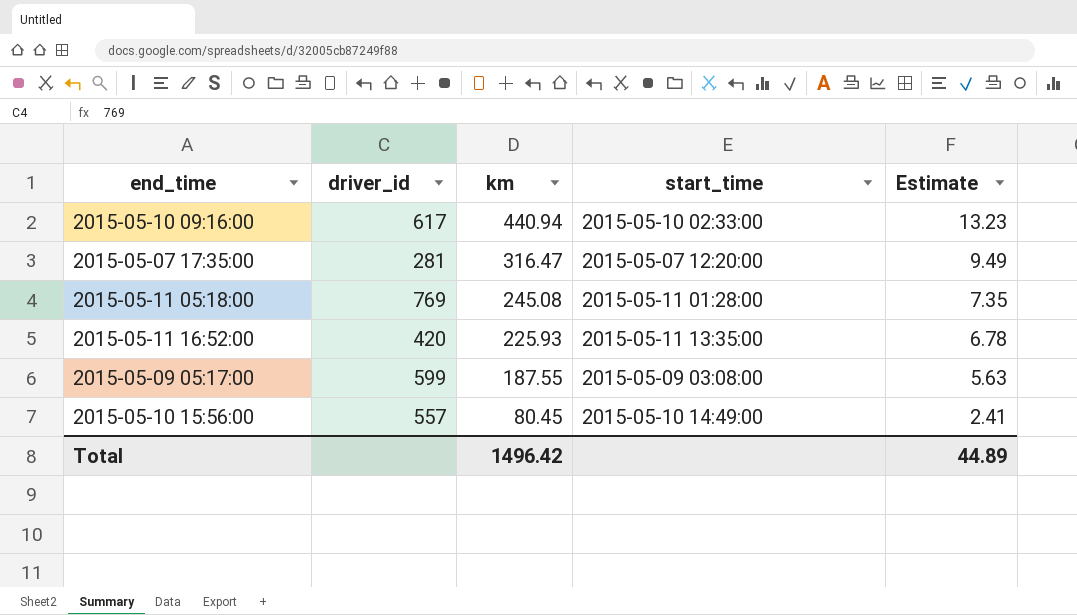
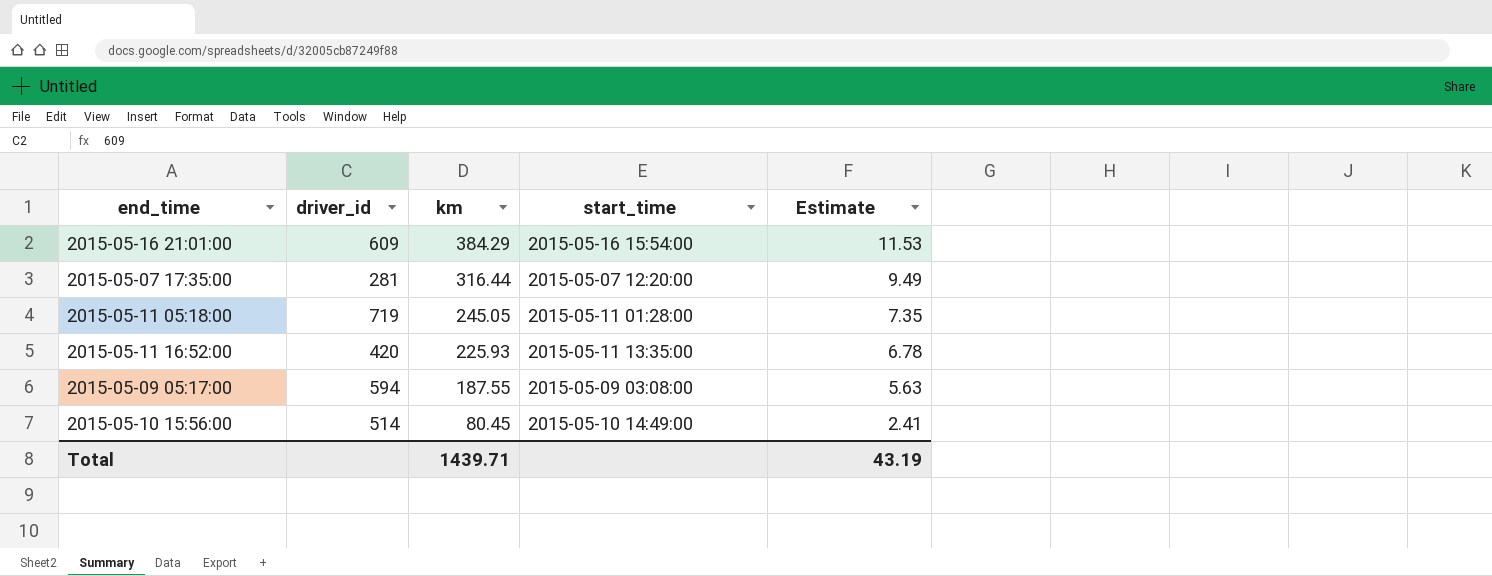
row 2015-05-10 09:16:00: 617 | 440.94 | 2015-05-10 02:33:00 | 13.23 -> none
row 2015-05-16 21:01:00: none -> 609 | 384.29 | 2015-05-16 15:54:00 | 11.53
2015-05-07 17:35:00 | km: 316.47 -> 316.44
2015-05-11 05:18:00 | driver_id: 769 -> 719
2015-05-11 05:18:00 | km: 245.08 -> 245.05
2015-05-09 05:17:00 | driver_id: 599 -> 594
2015-05-10 15:56:00 | driver_id: 557 -> 514
Total | km: 1496.42 -> 1439.71
Total | Estimate: 44.89 -> 43.19

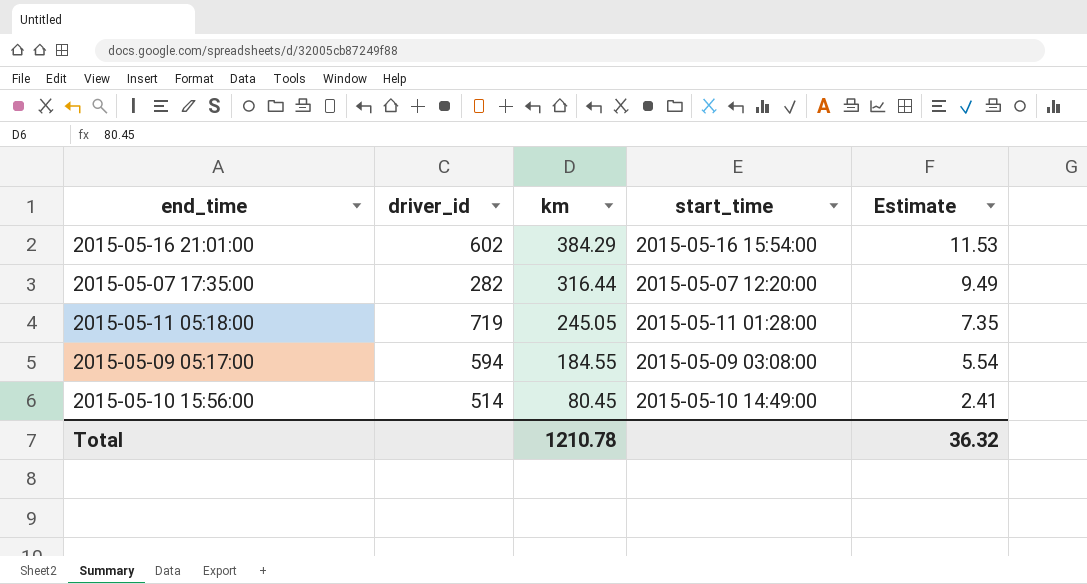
row 2015-05-11 16:52:00: 420 | 225.93 | 2015-05-11 13:35:00 | 6.78 -> none
2015-05-16 21:01:00 | driver_id: 609 -> 602
2015-05-07 17:35:00 | driver_id: 281 -> 282
2015-05-09 05:17:00 | km: 187.55 -> 184.55
2015-05-09 05:17:00 | Estimate: 5.63 -> 5.54
Total | km: 1439.71 -> 1210.78
Total | Estimate: 43.19 -> 36.32

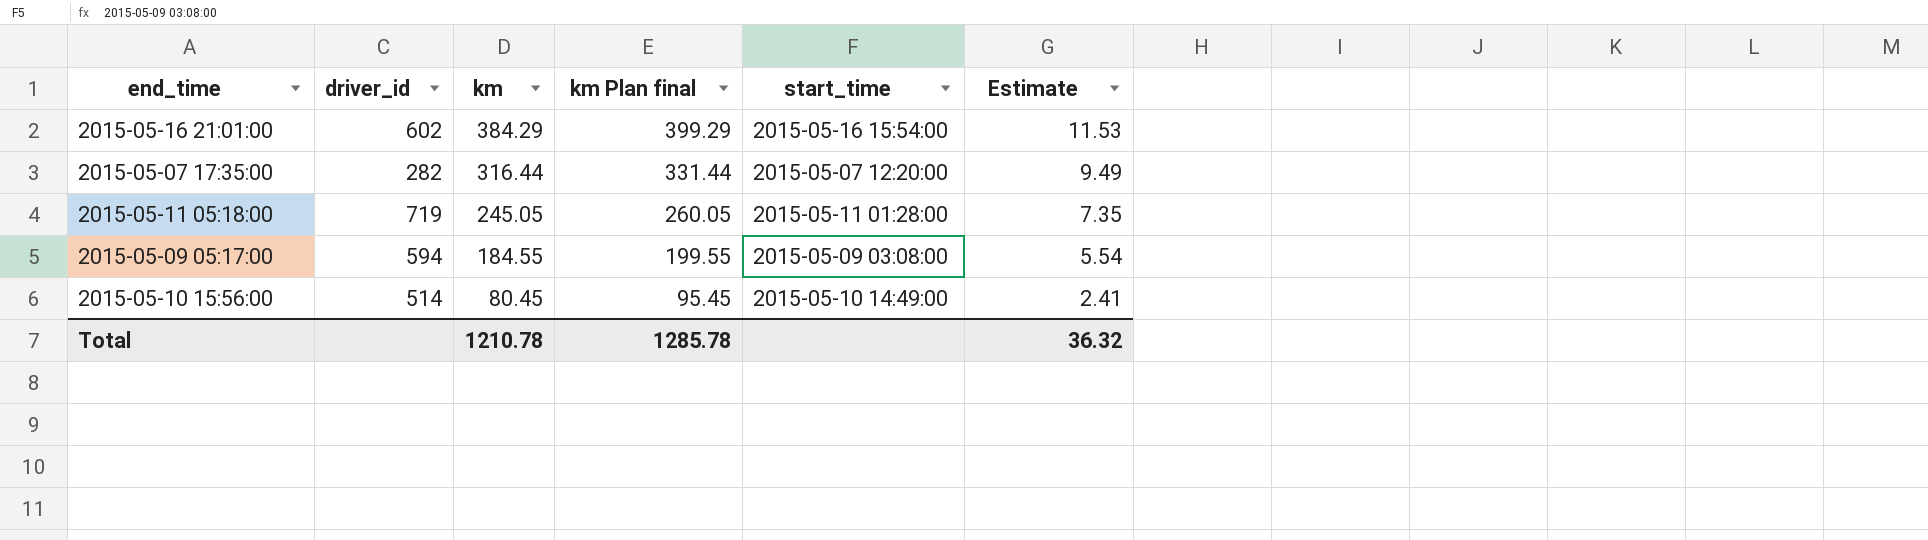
column km Plan final | formula: none -> [km] + 15

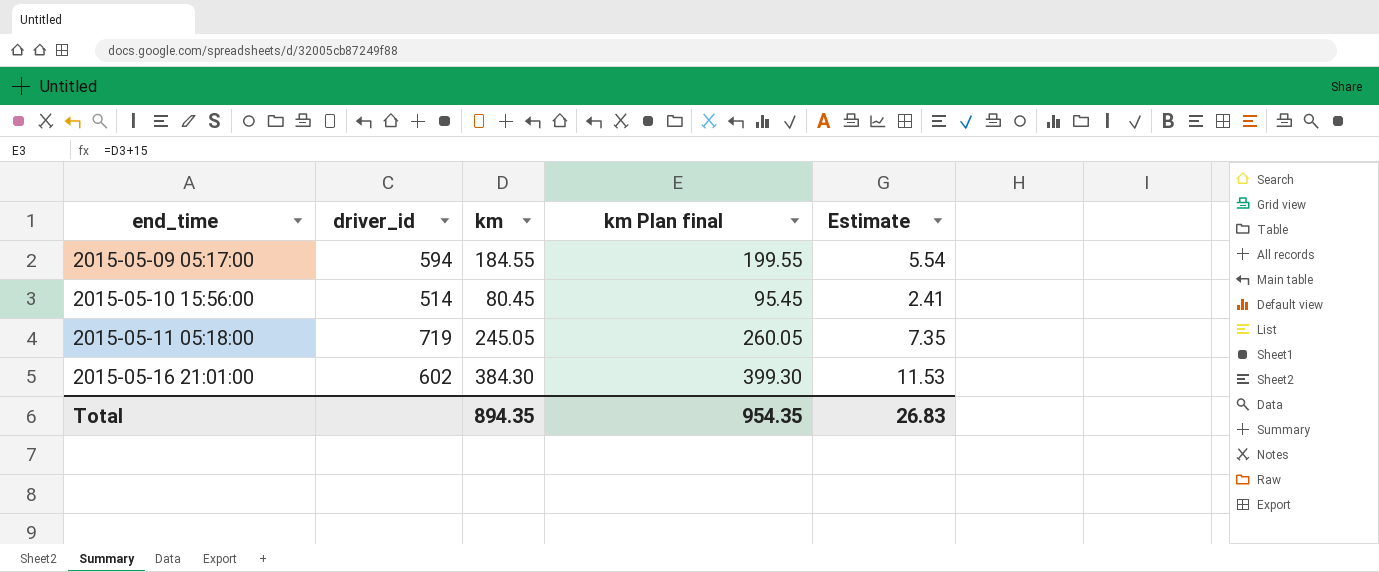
row order: km descending -> end_time ascending
column start_time | position: 5 -> none
row 2015-05-07 17:35:00: 282 | 316.44 | 331.44 | 2015-05-07 12:20:00 | 9.49 -> none
2015-05-16 21:01:00 | km: 384.29 -> 384.30
2015-05-16 21:01:00 | km Plan final: 399.29 -> 399.30
Total | km: 1210.78 -> 894.35
Total | km Plan final: 1285.78 -> 954.35
Total | Estimate: 36.32 -> 26.83

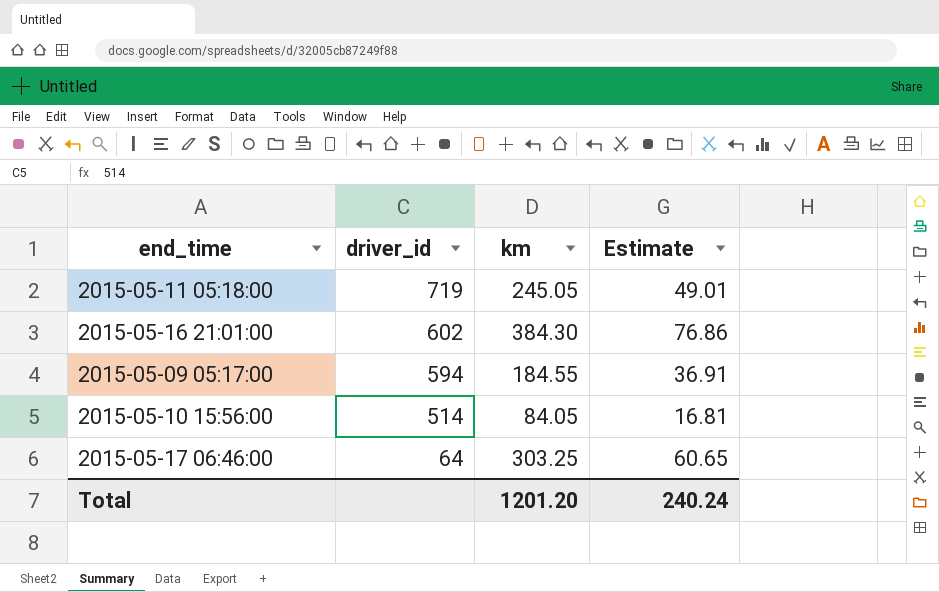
row order: end_time ascending -> driver_id descending
column km Plan final | formula: [km] + 15 -> none
column Estimate | formula: [km] * 0.03 -> [km] * 0.2
2015-05-10 15:56:00 | km: 80.45 -> 84.05
row 2015-05-17 06:46:00: none -> 64 | 303.25 | 60.65
Total | km: 894.35 -> 1201.20
Total | Estimate: 26.83 -> 240.24

